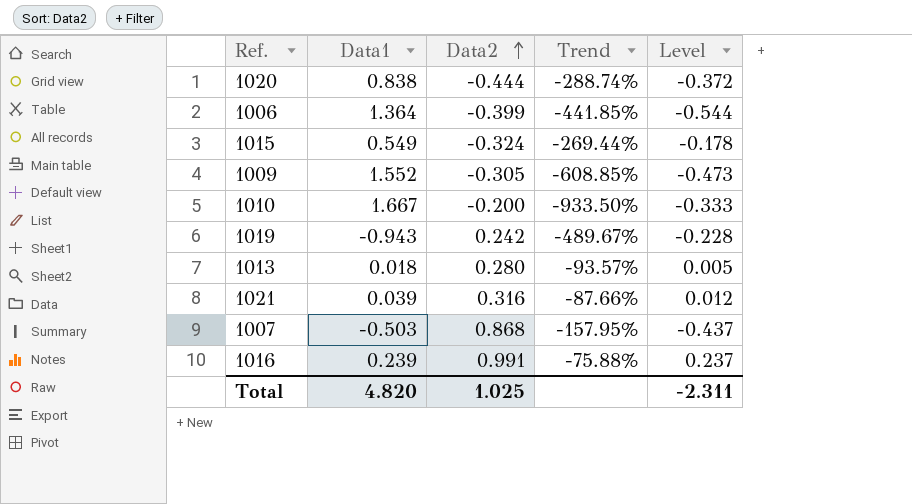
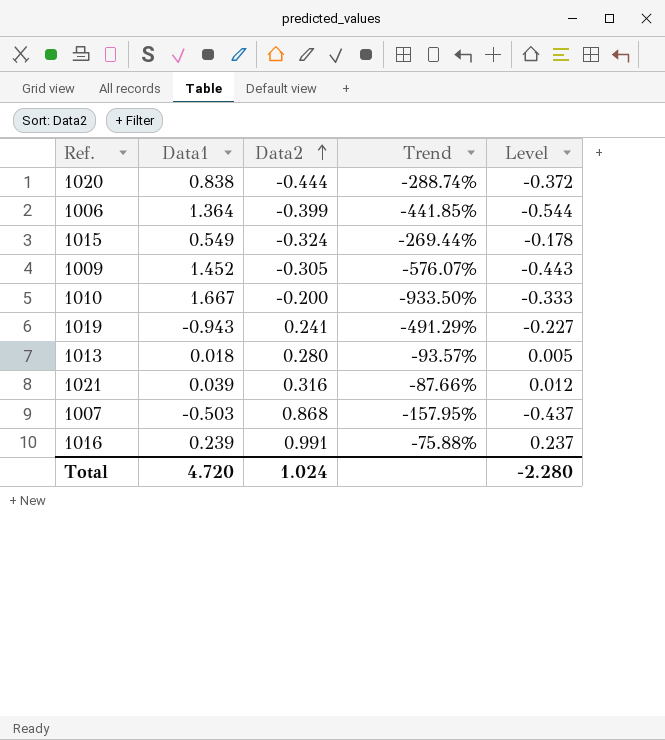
1009 | Data1: 1.552 -> 1.452
1009 | Trend: -608.85% -> -576.07%
1009 | Level: -0.473 -> -0.443
1019 | Data2: 0.242 -> 0.241
1019 | Trend: -489.67% -> -491.29%
1019 | Level: -0.228 -> -0.227
Total | Data1: 4.820 -> 4.720
Total | Data2: 1.025 -> 1.024
Total | Level: -2.311 -> -2.280

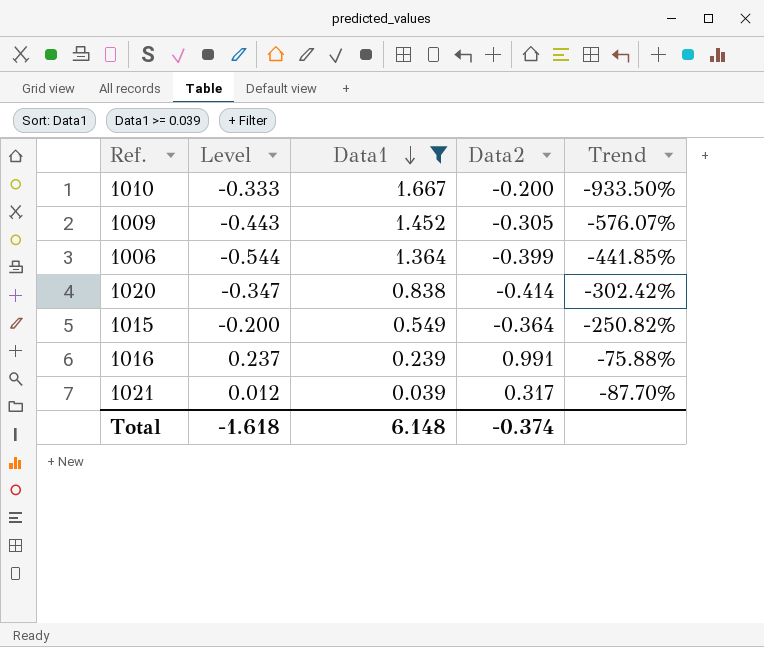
filter: none -> Data1 >= 0.039
row order: Data2 ascending -> Data1 descending
column Level | position: 5 -> 2
1020 | Level: -0.372 -> -0.347
1020 | Data2: -0.444 -> -0.414
1020 | Trend: -288.74% -> -302.42%
1015 | Level: -0.178 -> -0.200
1015 | Data2: -0.324 -> -0.364
1015 | Trend: -269.44% -> -250.82%
1021 | Data2: 0.316 -> 0.317
1021 | Trend: -87.66% -> -87.70%
Total | Level: -2.280 -> -1.618
Total | Data1: 4.720 -> 6.148
Total | Data2: 1.024 -> -0.374

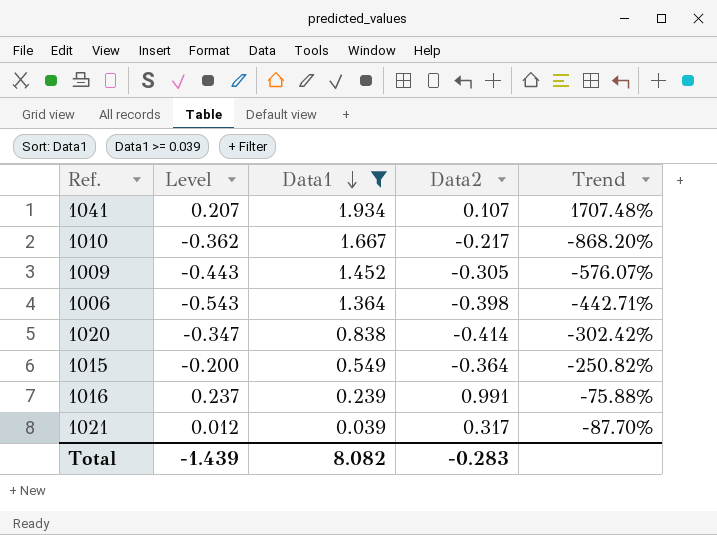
row 1041: none -> 0.207 | 1.934 | 0.107 | 1707.48%
1010 | Level: -0.333 -> -0.362
1010 | Data2: -0.200 -> -0.217
1010 | Trend: -933.50% -> -868.20%
1006 | Level: -0.544 -> -0.543
1006 | Data2: -0.399 -> -0.398
1006 | Trend: -441.85% -> -442.71%
Total | Level: -1.618 -> -1.439
Total | Data1: 6.148 -> 8.082
Total | Data2: -0.374 -> -0.283

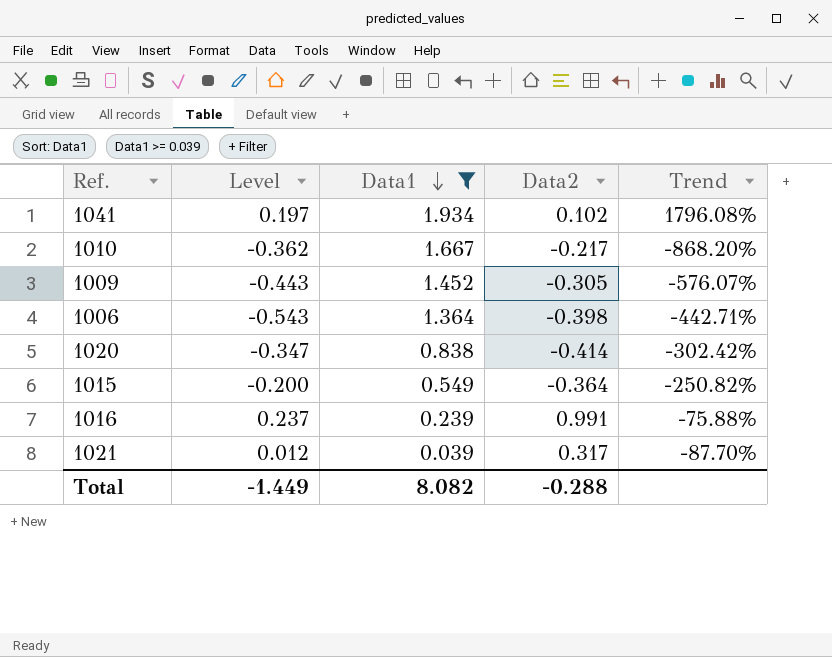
1041 | Level: 0.207 -> 0.197
1041 | Data2: 0.107 -> 0.102
1041 | Trend: 1707.48% -> 1796.08%
Total | Level: -1.439 -> -1.449
Total | Data2: -0.283 -> -0.288

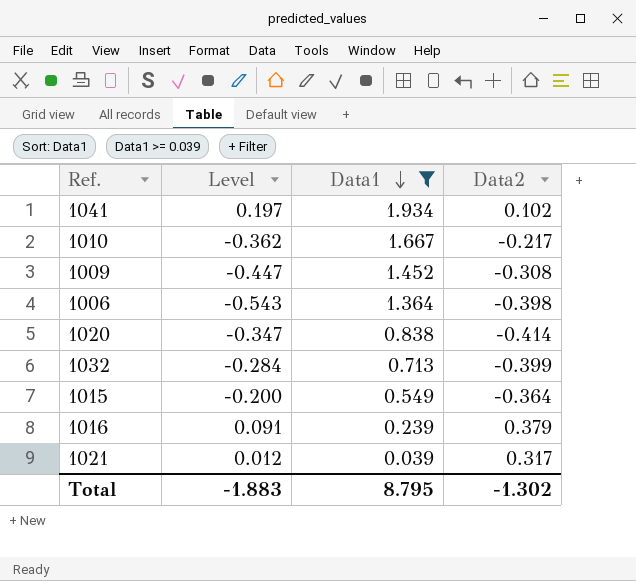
column Trend | formula: ([Data1] - [Data2]) / [Data2] -> none
1009 | Level: -0.443 -> -0.447
1009 | Data2: -0.305 -> -0.308
row 1032: none -> -0.284 | 0.713 | -0.399
1016 | Level: 0.237 -> 0.091
1016 | Data2: 0.991 -> 0.379
Total | Level: -1.449 -> -1.883
Total | Data1: 8.082 -> 8.795
Total | Data2: -0.288 -> -1.302

